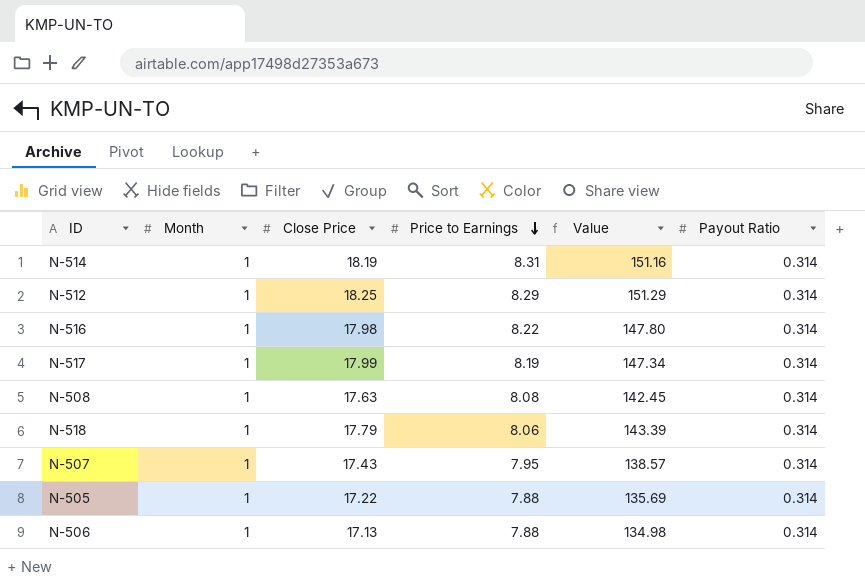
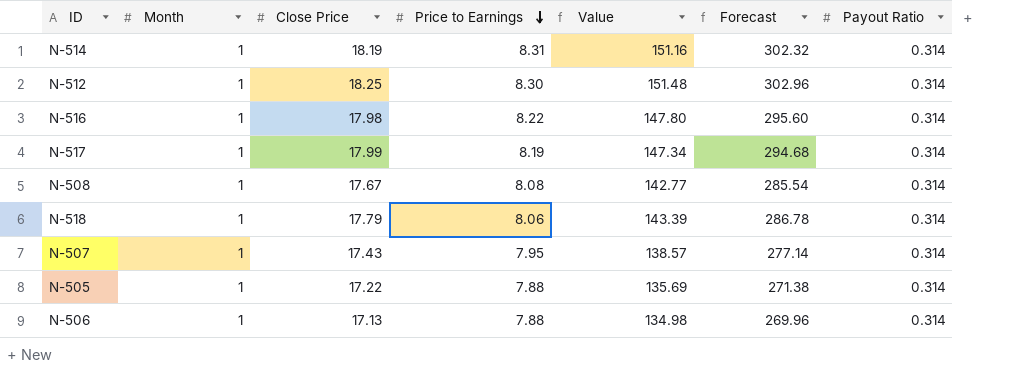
column Forecast | formula: none -> [Value] * 2
N-512 | Price to Earnings: 8.29 -> 8.30
N-512 | Value: 151.29 -> 151.48
N-508 | Close Price: 17.63 -> 17.67
N-508 | Value: 142.45 -> 142.77

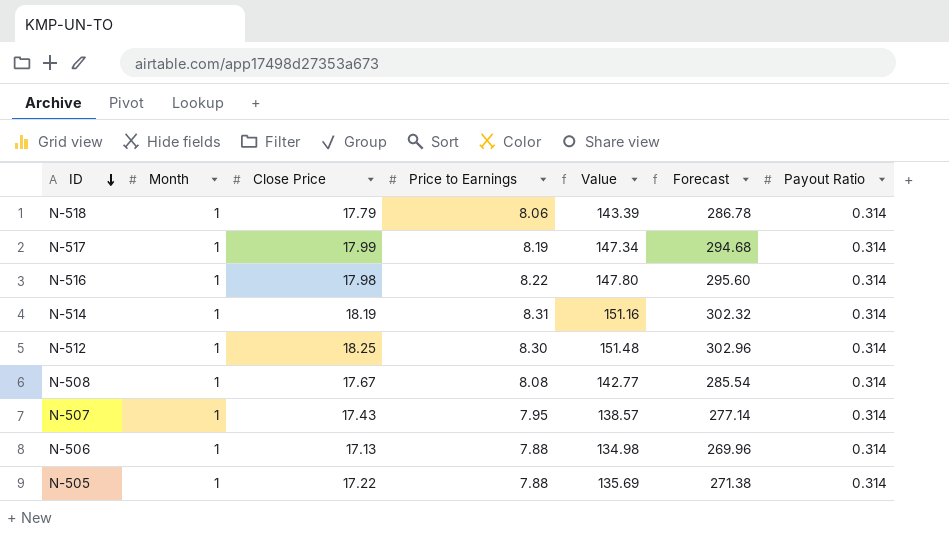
row order: Price to Earnings descending -> ID descending

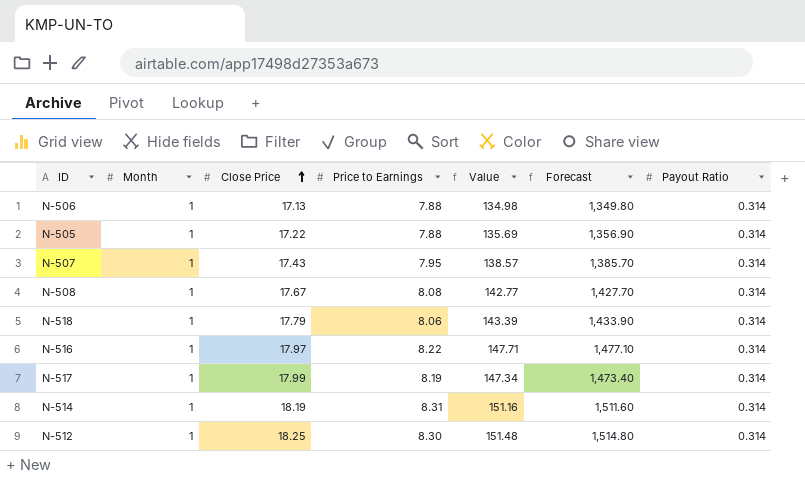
row order: ID descending -> Close Price ascending
column Forecast | formula: [Value] * 2 -> [Value] * 10
N-516 | Close Price: 17.98 -> 17.97
N-516 | Value: 147.80 -> 147.71

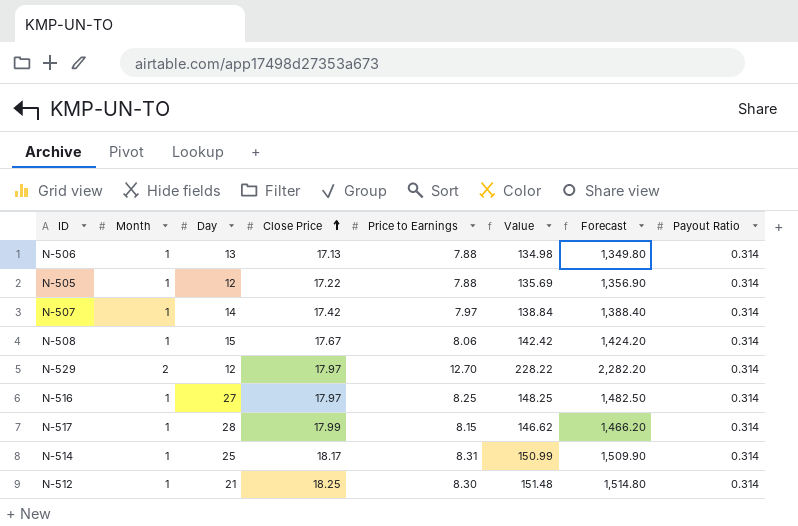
column Day | position: none -> 3
row N-518: 1 | 17.79 | 8.06 | 143.39 | 1,433.90 | 0.314 -> none
N-507 | Close Price: 17.43 -> 17.42
N-507 | Price to Earnings: 7.95 -> 7.97
N-507 | Value: 138.57 -> 138.84
N-507 | Forecast: 1,385.70 -> 1,388.40
N-508 | Price to Earnings: 8.08 -> 8.06
N-508 | Value: 142.77 -> 142.42
N-508 | Forecast: 1,427.70 -> 1,424.20
row N-529: none -> 2 | 12 | 17.97 | 12.70 | 228.22 | 2,282.20 | 0.314
N-516 | Price to Earnings: 8.22 -> 8.25
N-516 | Value: 147.71 -> 148.25
N-516 | Forecast: 1,477.10 -> 1,482.50
N-517 | Price to Earnings: 8.19 -> 8.15
N-517 | Value: 147.34 -> 146.62
N-517 | Forecast: 1,473.40 -> 1,466.20
N-514 | Close Price: 18.19 -> 18.17
N-514 | Value: 151.16 -> 150.99
N-514 | Forecast: 1,511.60 -> 1,509.90

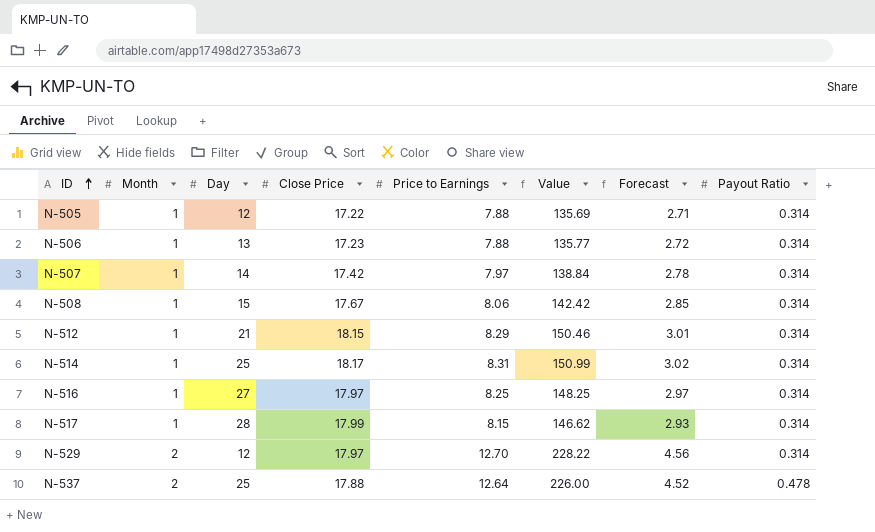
row order: Close Price ascending -> ID ascending
column Forecast | formula: [Value] * 10 -> [Value] * 0.02
N-506 | Close Price: 17.13 -> 17.23
N-506 | Value: 134.98 -> 135.77
N-512 | Close Price: 18.25 -> 18.15
N-512 | Price to Earnings: 8.30 -> 8.29
N-512 | Value: 151.48 -> 150.46
row N-537: none -> 2 | 25 | 17.88 | 12.64 | 226.00 | 4.52 | 0.478

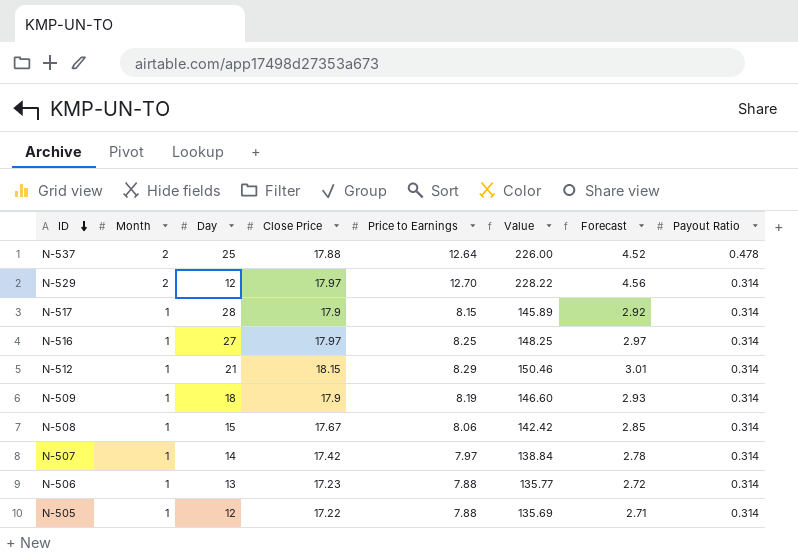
row order: ID ascending -> ID descending
row N-514: 1 | 25 | 18.17 | 8.31 | 150.99 | 3.02 | 0.314 -> none
N-517 | Close Price: 17.99 -> 17.9
N-517 | Value: 146.62 -> 145.89
N-517 | Forecast: 2.93 -> 2.92
row N-509: none -> 1 | 18 | 17.9 | 8.19 | 146.60 | 2.93 | 0.314

